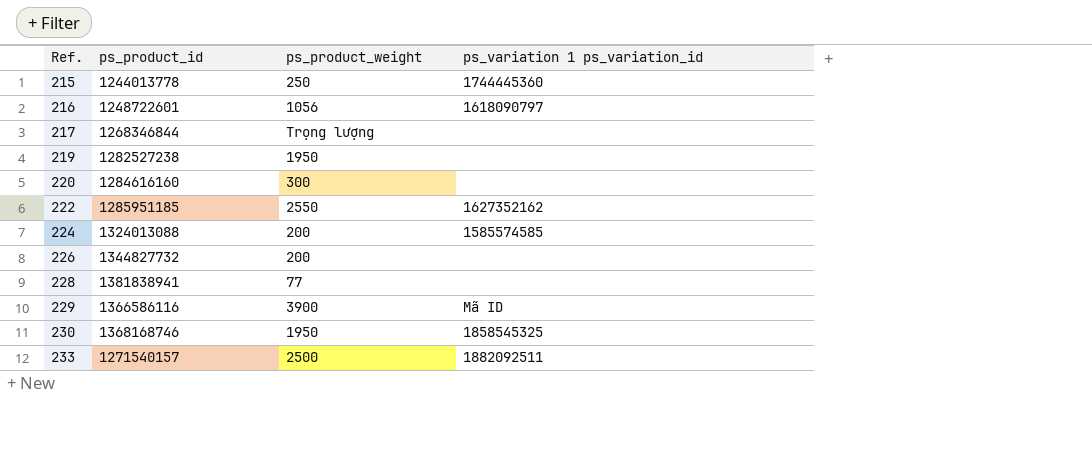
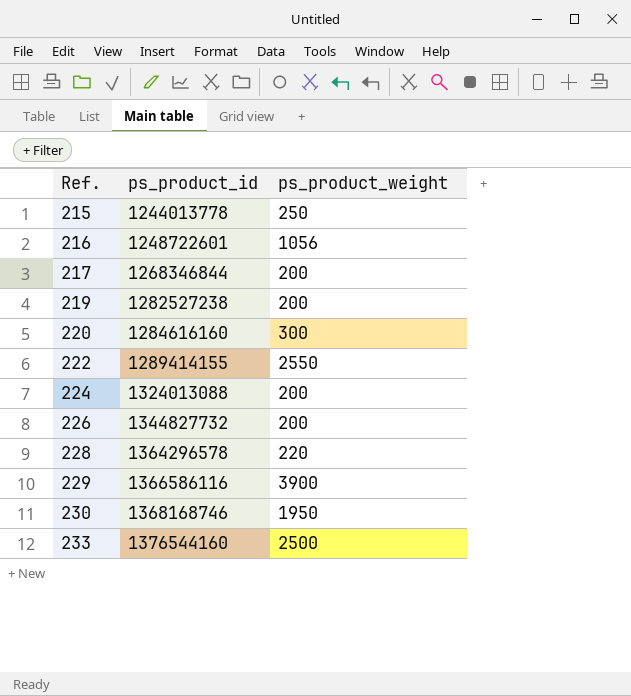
column ps_variation 1 ps_variation_id | position: 4 -> none
217 | ps_product_weight: Trọng lượng -> 200
219 | ps_product_weight: 1950 -> 200
222 | ps_product_id: 1285951185 -> 1289414155
228 | ps_product_id: 1381838941 -> 1364296578
228 | ps_product_weight: 77 -> 220
233 | ps_product_id: 1271540157 -> 1376544160

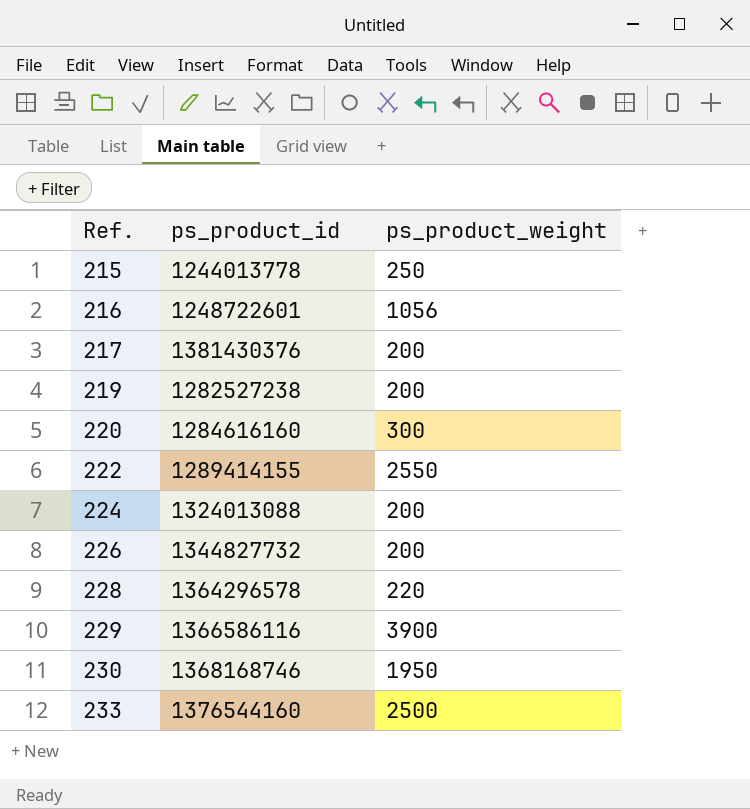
217 | ps_product_id: 1268346844 -> 1381430376

